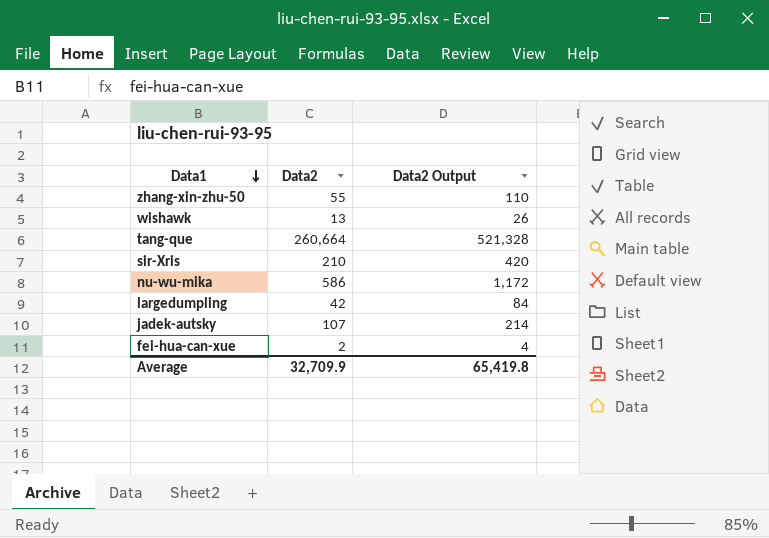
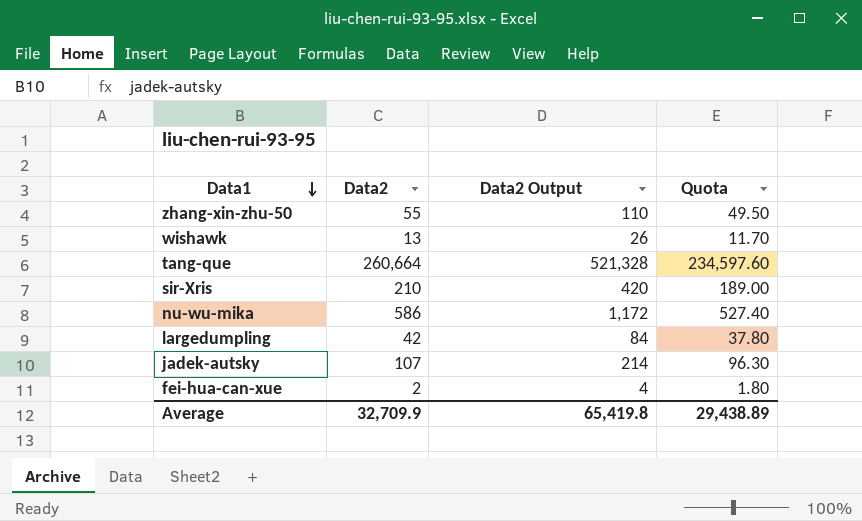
column Quota | formula: none -> [Data2] * 0.9

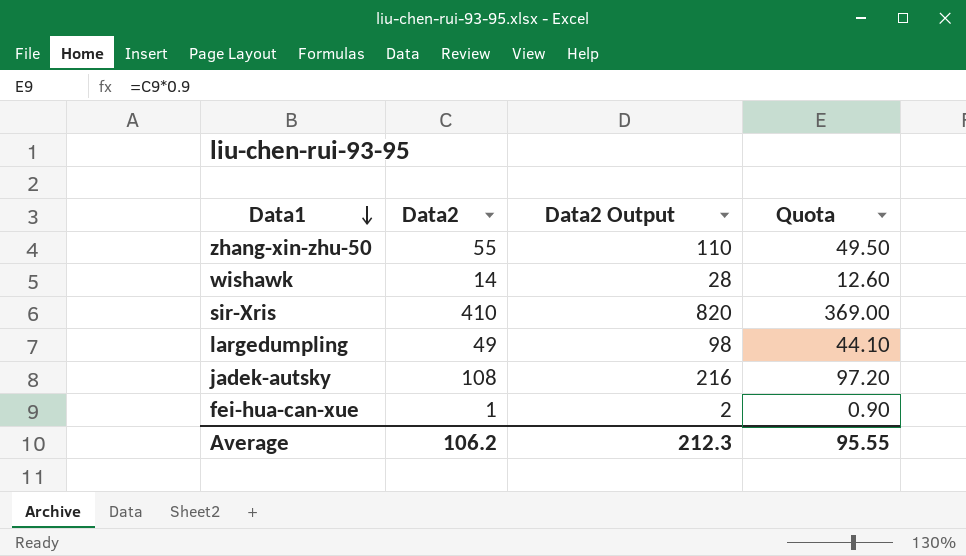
row tang-que: 260,664 | 521,328 | 234,597.60 -> none
row nu-wu-mika: 586 | 1,172 | 527.40 -> none
wishawk | Data2: 13 -> 14
wishawk | Data2 Output: 26 -> 28
wishawk | Quota: 11.70 -> 12.60
sir-Xris | Data2: 210 -> 410
sir-Xris | Data2 Output: 420 -> 820
sir-Xris | Quota: 189.00 -> 369.00
largedumpling | Data2: 42 -> 49
largedumpling | Data2 Output: 84 -> 98
largedumpling | Quota: 37.80 -> 44.10
jadek-autsky | Data2: 107 -> 108
jadek-autsky | Data2 Output: 214 -> 216
jadek-autsky | Quota: 96.30 -> 97.20
fei-hua-can-xue | Data2: 2 -> 1
fei-hua-can-xue | Data2 Output: 4 -> 2
fei-hua-can-xue | Quota: 1.80 -> 0.90
Average | Data2: 32,709.9 -> 106.2
Average | Data2 Output: 65,419.8 -> 212.3
Average | Quota: 29,438.89 -> 95.55

